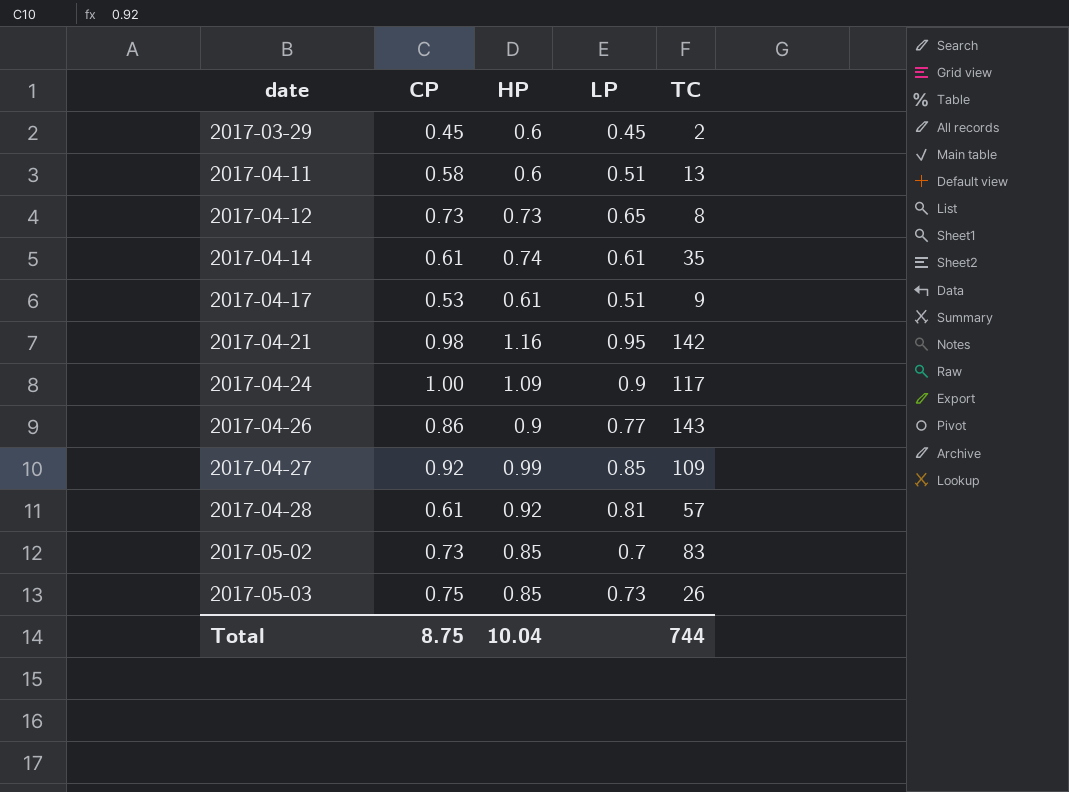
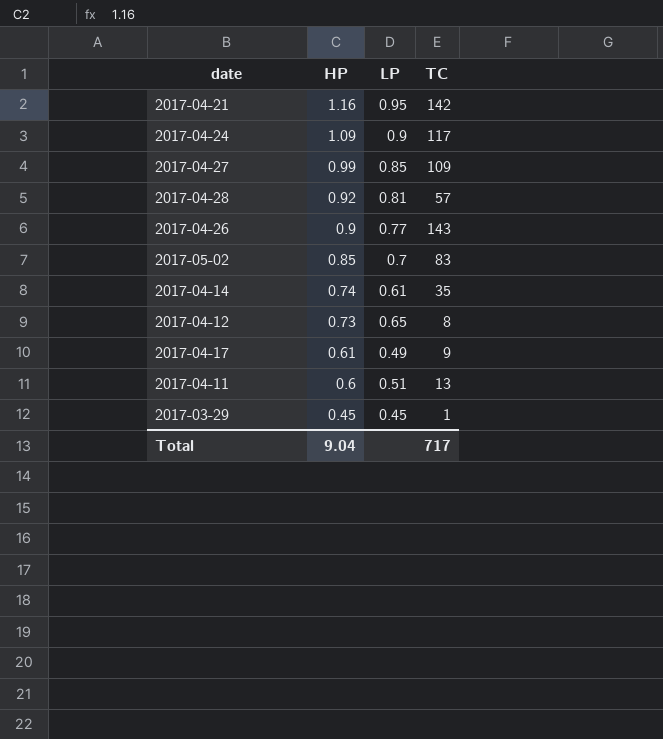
row order: date ascending -> HP descending
column CP | position: 2 -> none
row 2017-05-03: 0.75 | 0.85 | 0.73 | 26 -> none
2017-04-17 | LP: 0.51 -> 0.49
2017-03-29 | HP: 0.6 -> 0.45
2017-03-29 | TC: 2 -> 1
Total | HP: 10.04 -> 9.04
Total | TC: 744 -> 717

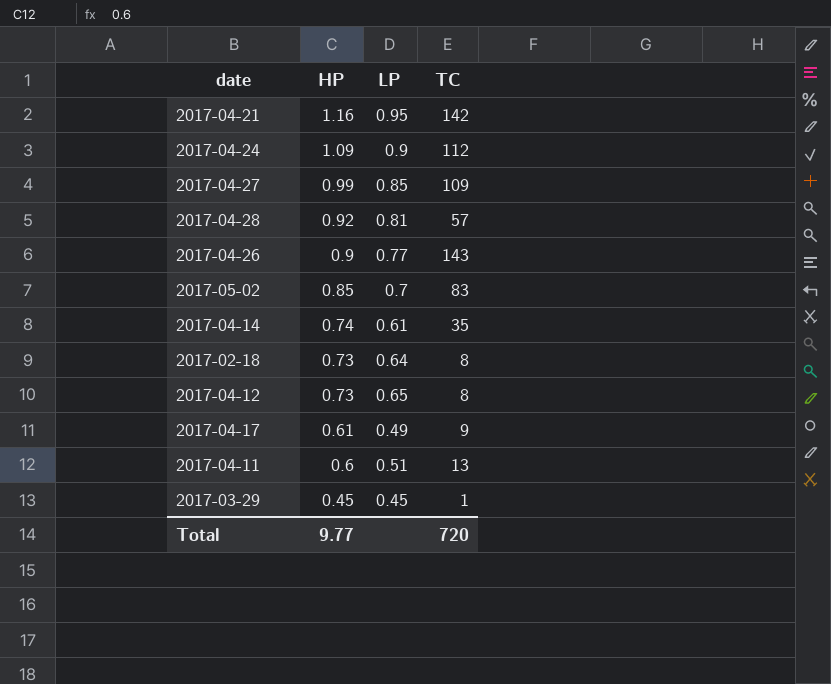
2017-04-24 | TC: 117 -> 112
row 2017-02-18: none -> 0.73 | 0.64 | 8
Total | HP: 9.04 -> 9.77
Total | TC: 717 -> 720

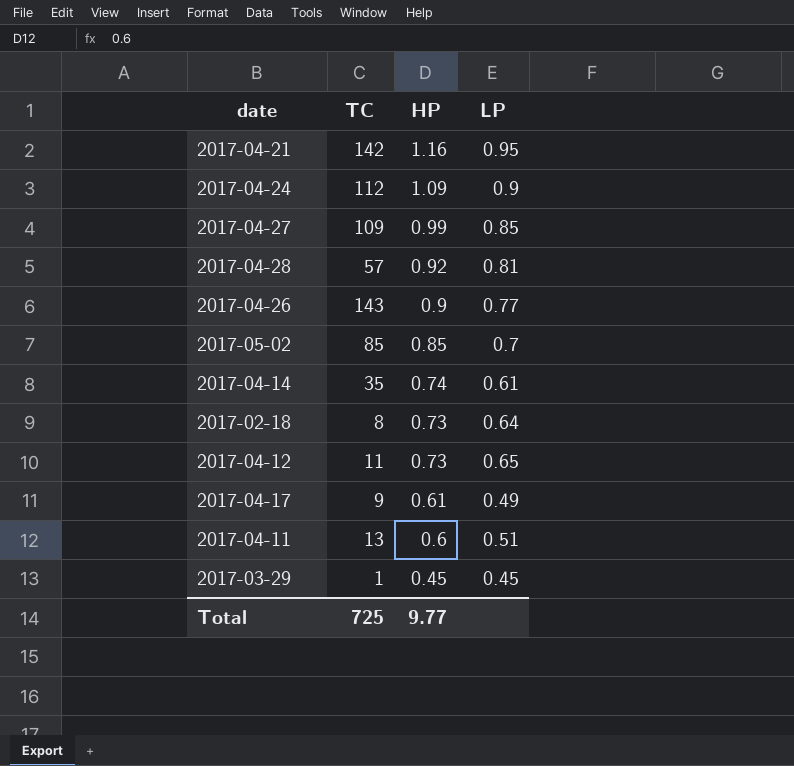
column TC | position: 4 -> 2
2017-05-02 | TC: 83 -> 85
2017-04-12 | TC: 8 -> 11
Total | TC: 720 -> 725

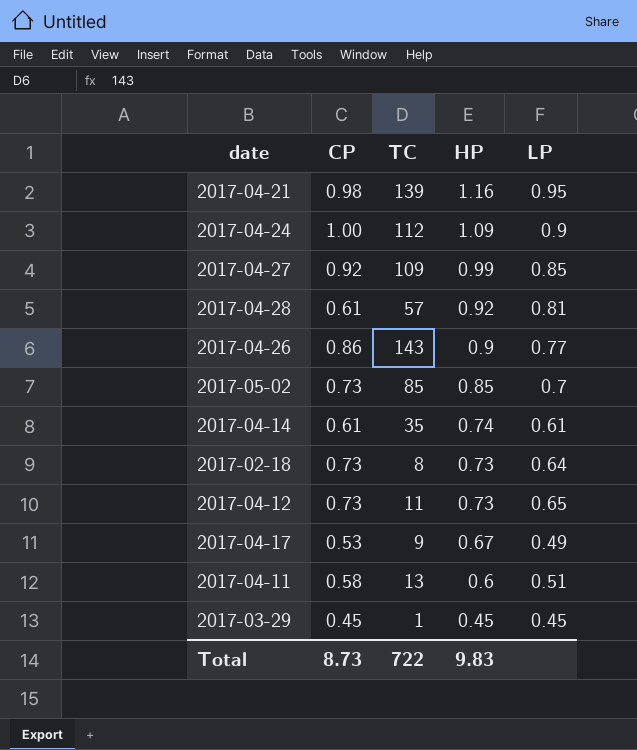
column CP | position: none -> 2
2017-04-21 | TC: 142 -> 139
2017-04-17 | HP: 0.61 -> 0.67
Total | TC: 725 -> 722
Total | HP: 9.77 -> 9.83

